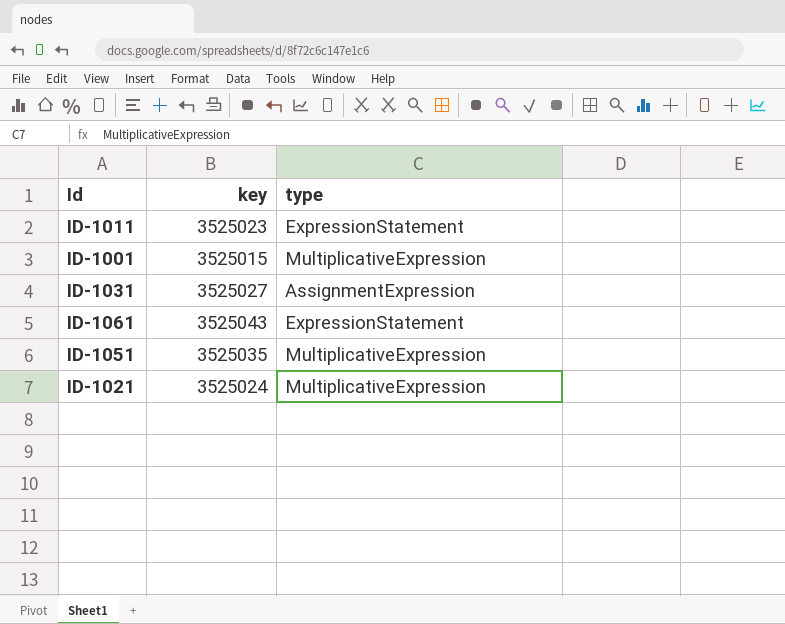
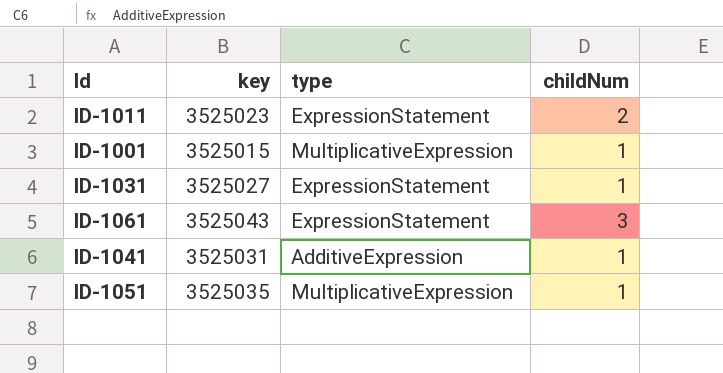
column childNum | position: none -> 4
row ID-1021: 3525024 | MultiplicativeExpression -> none
ID-1031 | type: AssignmentExpression -> ExpressionStatement
row ID-1041: none -> 3525031 | AdditiveExpression | 1

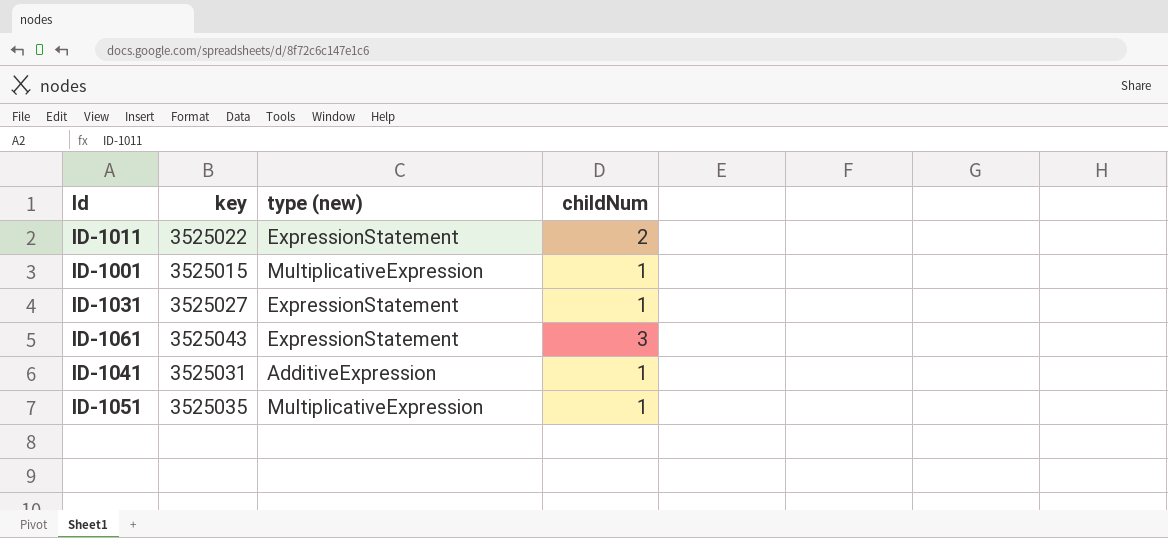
column name: type -> type (new)
ID-1011 | key: 3525023 -> 3525022

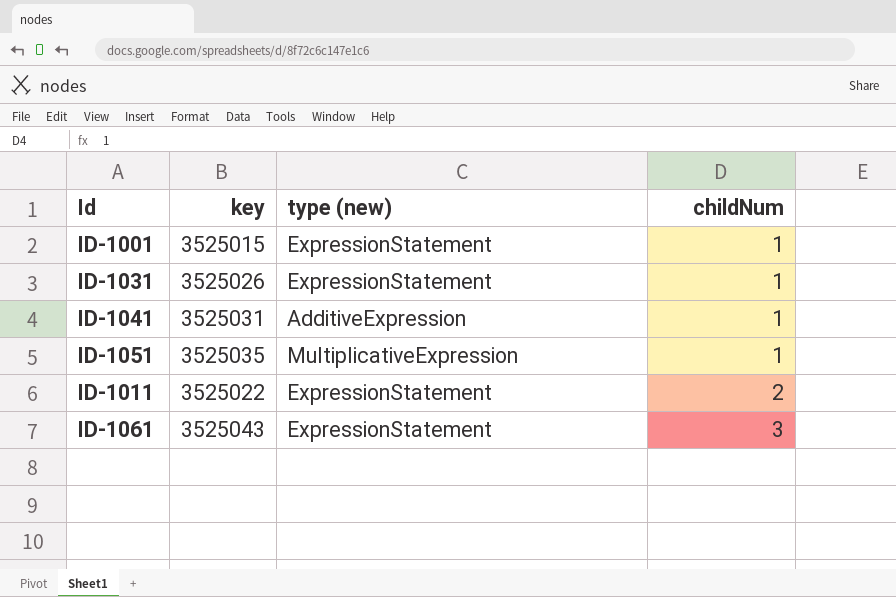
row order: none -> childNum ascending
ID-1001 | type (new): MultiplicativeExpression -> ExpressionStatement
ID-1031 | key: 3525027 -> 3525026

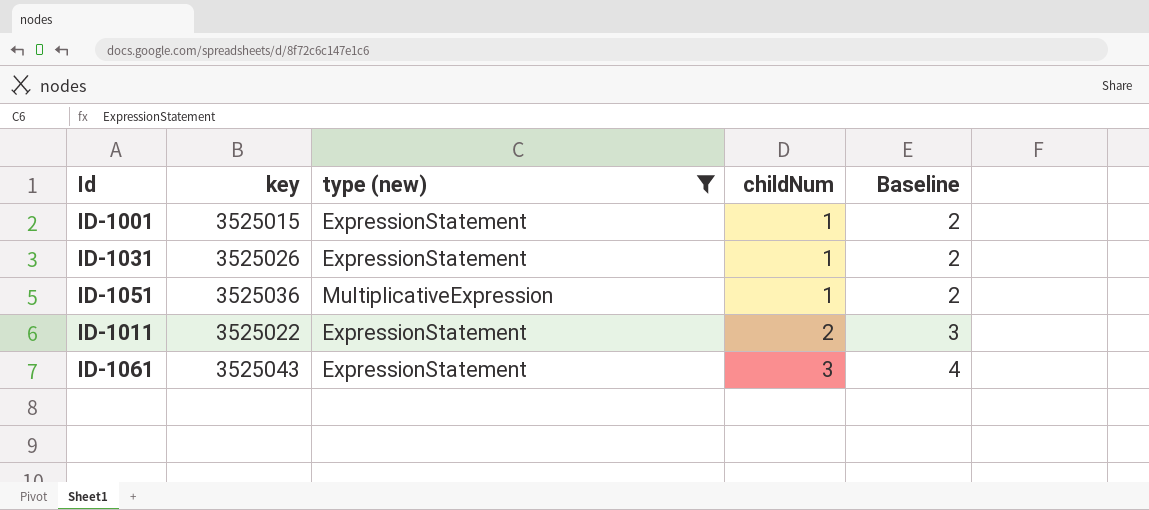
filter: none -> type (new) != AdditiveExpression
column Baseline | formula: none -> [childNum] + 1
ID-1051 | key: 3525035 -> 3525036

